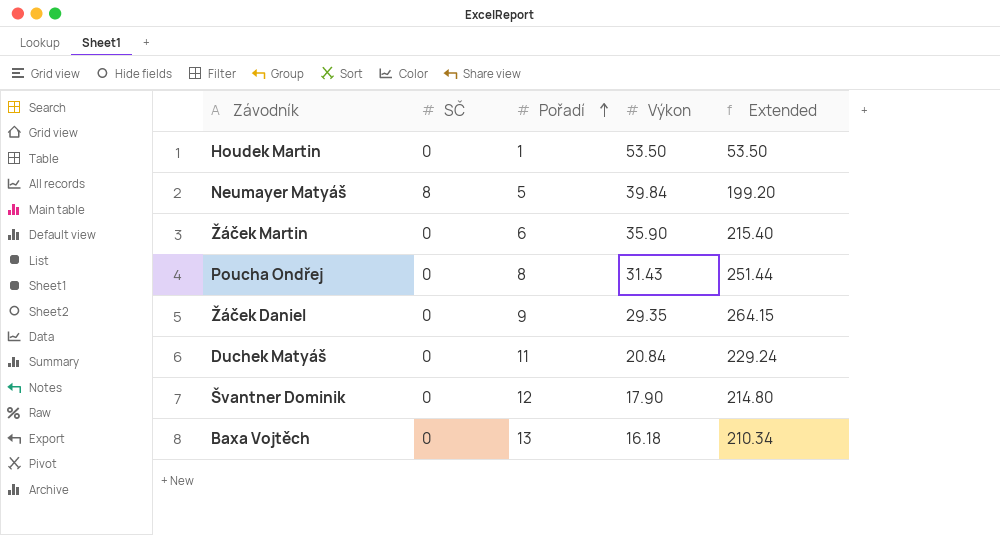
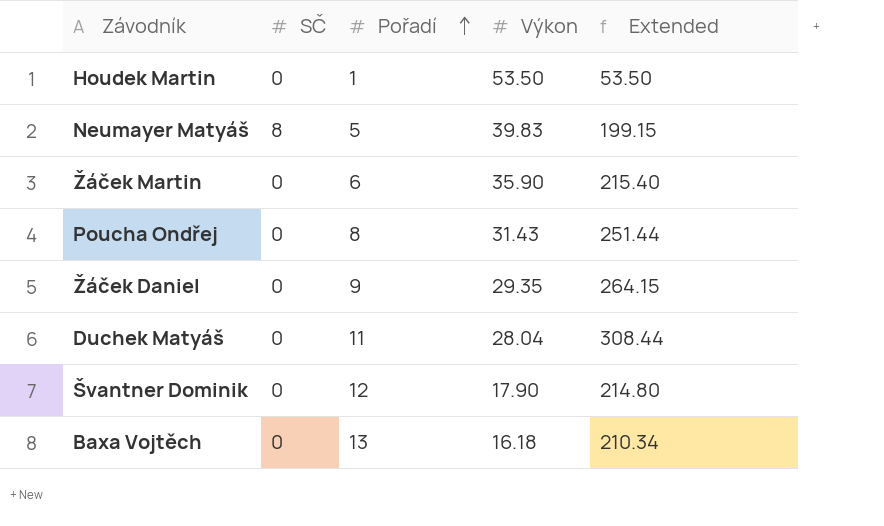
Neumayer Matyáš | Výkon: 39.84 -> 39.83
Neumayer Matyáš | Extended: 199.20 -> 199.15
Duchek Matyáš | Výkon: 20.84 -> 28.04
Duchek Matyáš | Extended: 229.24 -> 308.44

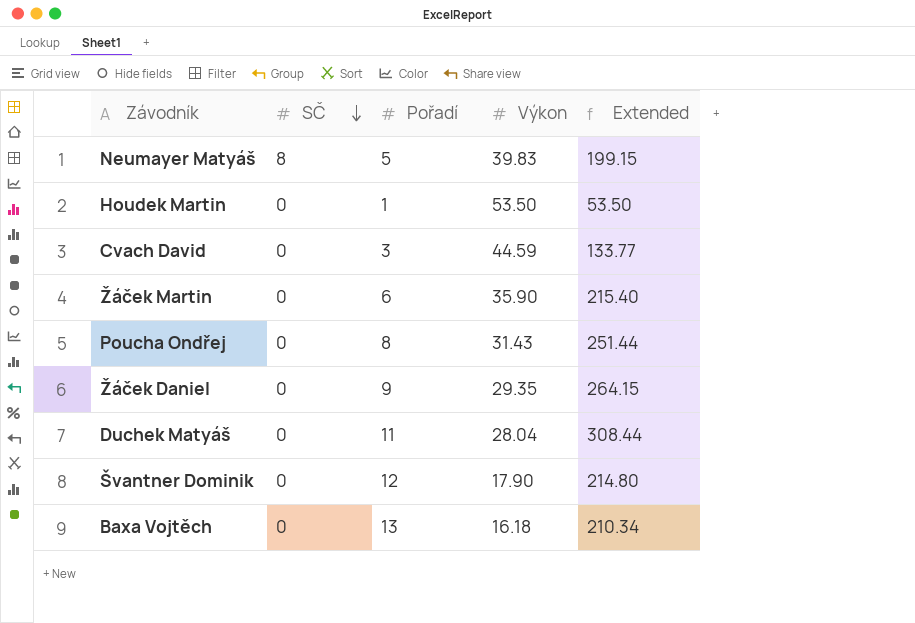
row order: Pořadí ascending -> SČ descending
row Cvach David: none -> 0 | 3 | 44.59 | 133.77

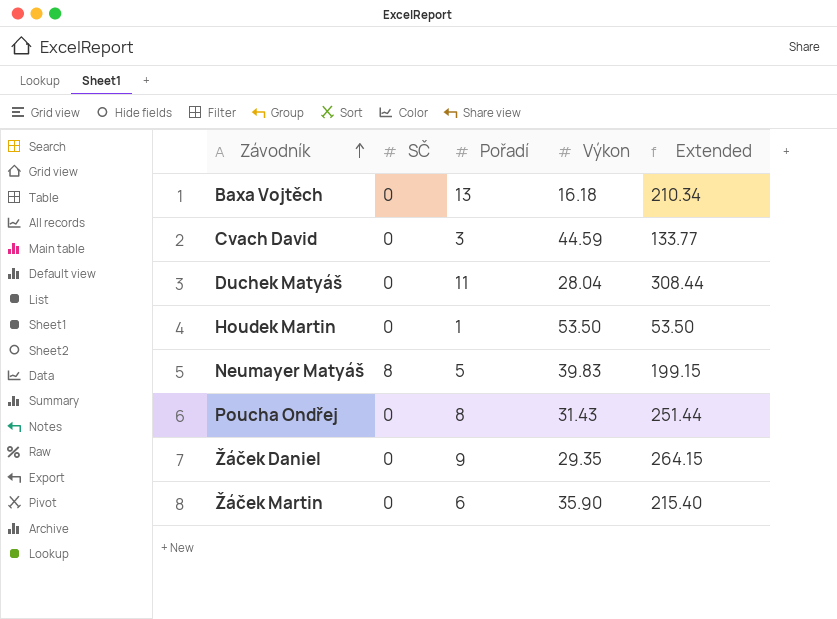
row order: SČ descending -> Závodník ascending
row Švantner Dominik: 0 | 12 | 17.90 | 214.80 -> none

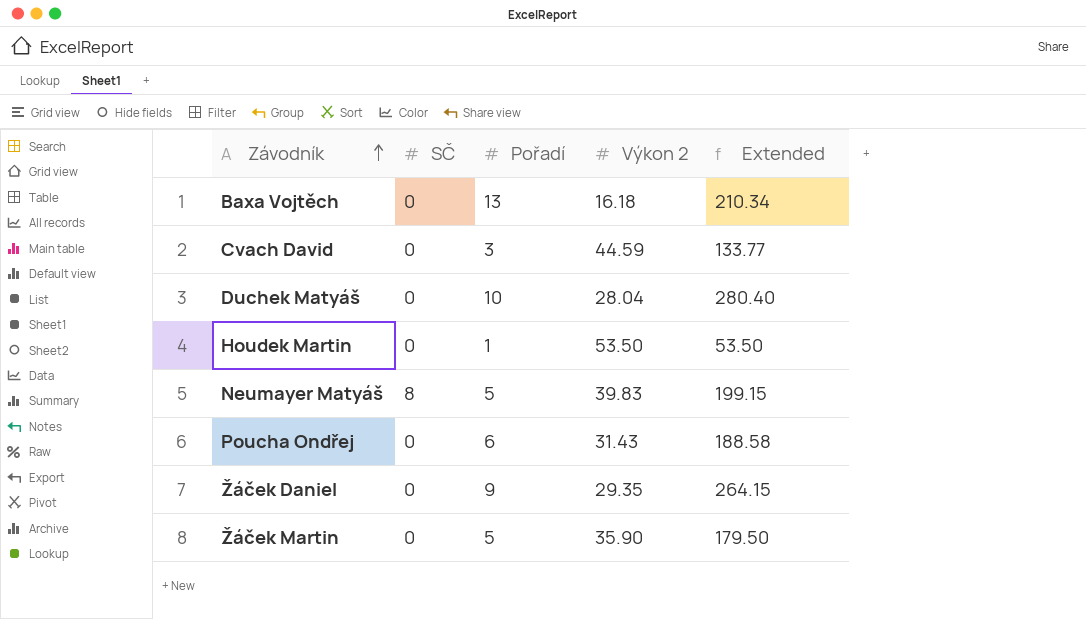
column name: Výkon -> Výkon 2
Duchek Matyáš | Pořadí: 11 -> 10
Duchek Matyáš | Extended: 308.44 -> 280.40
Poucha Ondřej | Pořadí: 8 -> 6
Poucha Ondřej | Extended: 251.44 -> 188.58
Žáček Martin | Pořadí: 6 -> 5
Žáček Martin | Extended: 215.40 -> 179.50

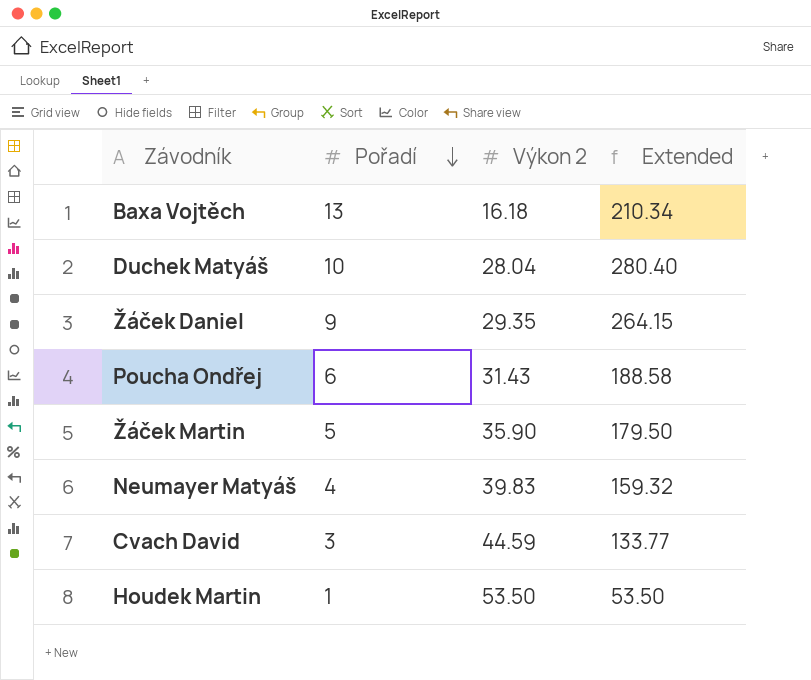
row order: Závodník ascending -> Pořadí descending
column SČ | position: 2 -> none
Neumayer Matyáš | Pořadí: 5 -> 4
Neumayer Matyáš | Extended: 199.15 -> 159.32

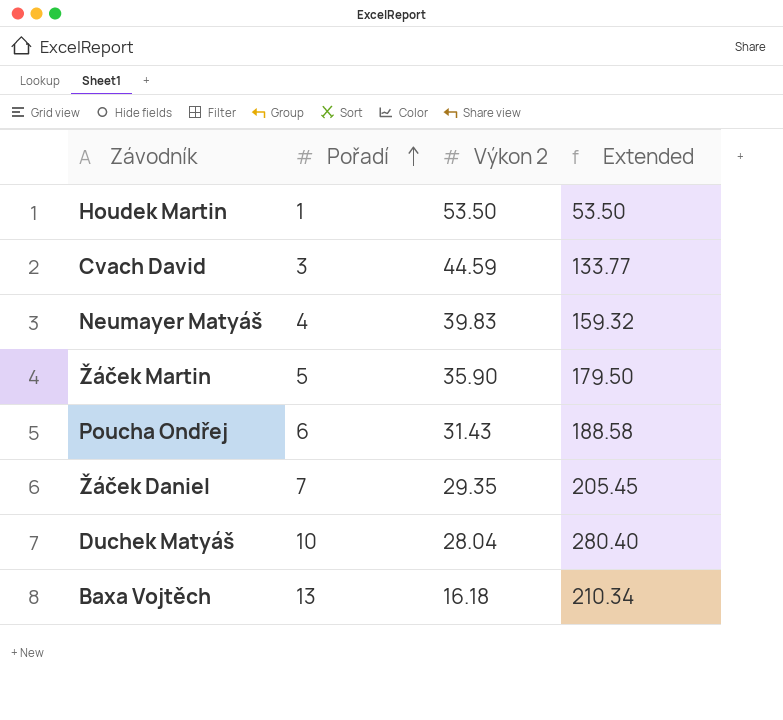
row order: Pořadí descending -> Pořadí ascending
Žáček Daniel | Pořadí: 9 -> 7
Žáček Daniel | Extended: 264.15 -> 205.45

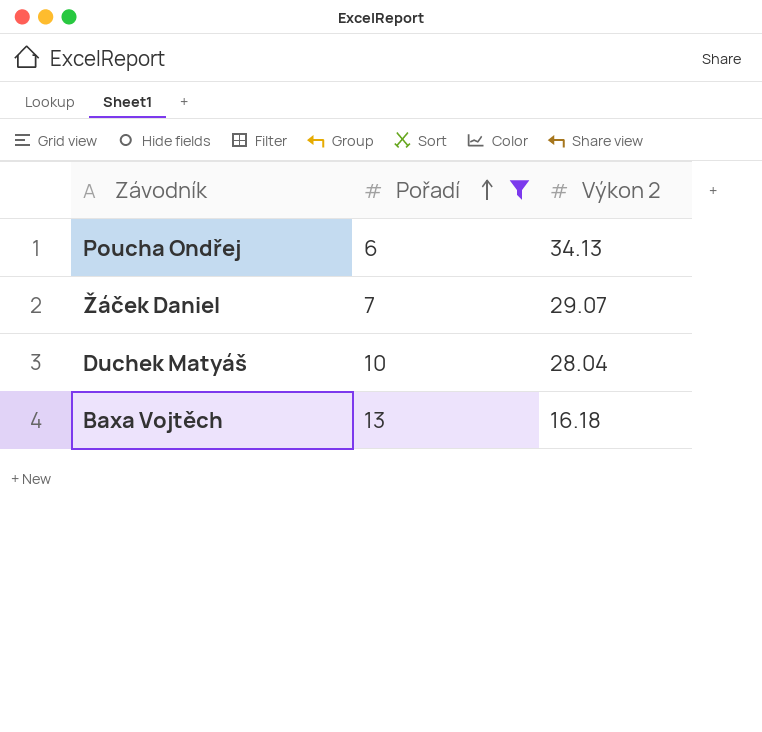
filter: none -> Pořadí >= 6
column Extended | formula: [Pořadí] * [Výkon 2] -> none
Poucha Ondřej | Výkon 2: 31.43 -> 34.13
Žáček Daniel | Výkon 2: 29.35 -> 29.07

